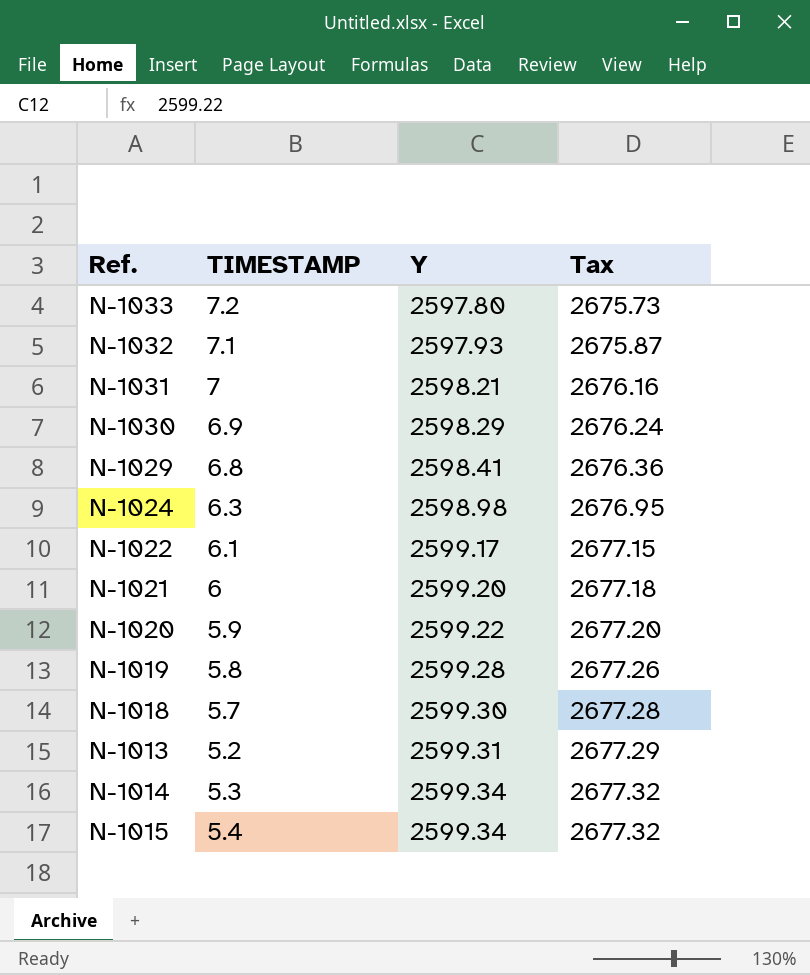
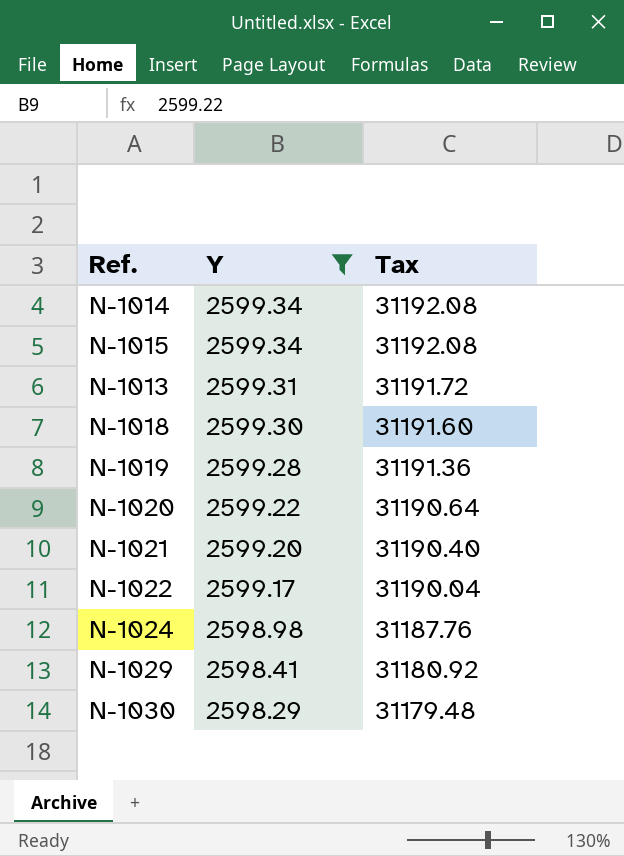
filter: none -> Y >= 2598.29
row order: Y ascending -> Y descending
column TIMESTAMP | position: 2 -> none
column Tax | formula: [Y] * 1.03 -> [Y] * 12

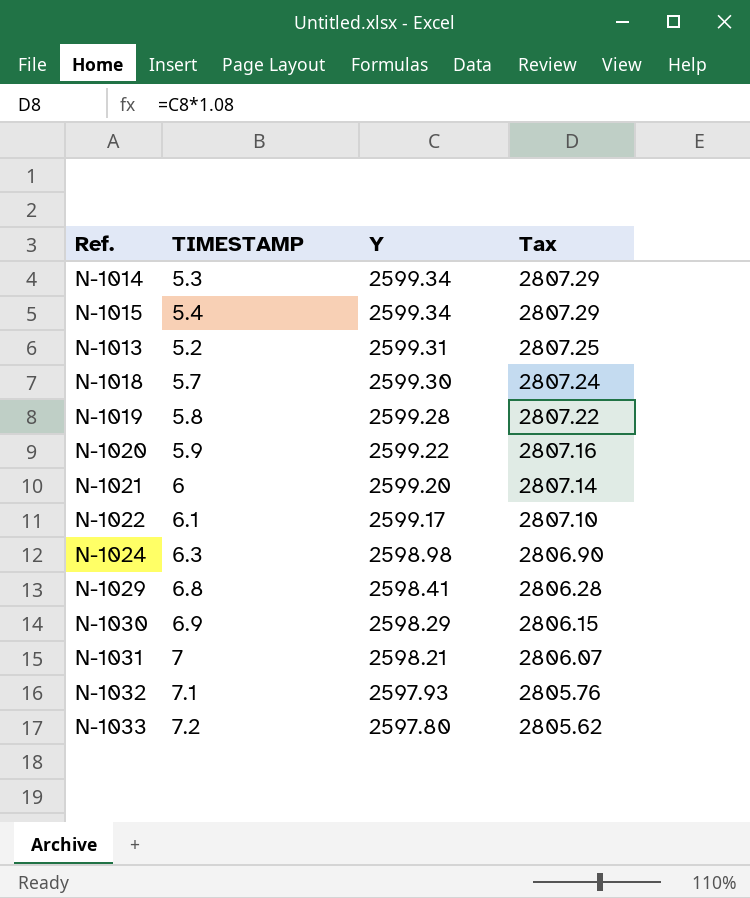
filter: Y >= 2598.29 -> none
column TIMESTAMP | position: none -> 2
column Tax | formula: [Y] * 12 -> [Y] * 1.08

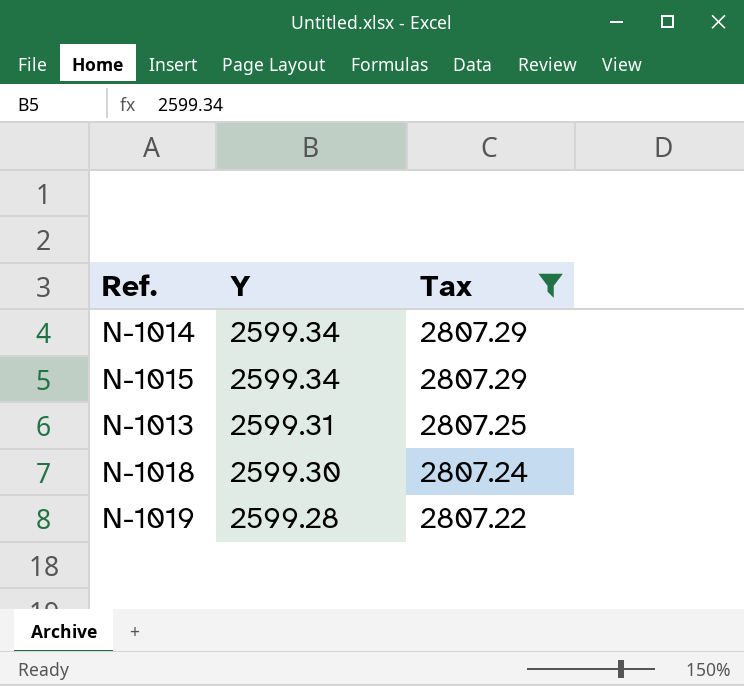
filter: none -> Tax >= 2807.22
column TIMESTAMP | position: 2 -> none

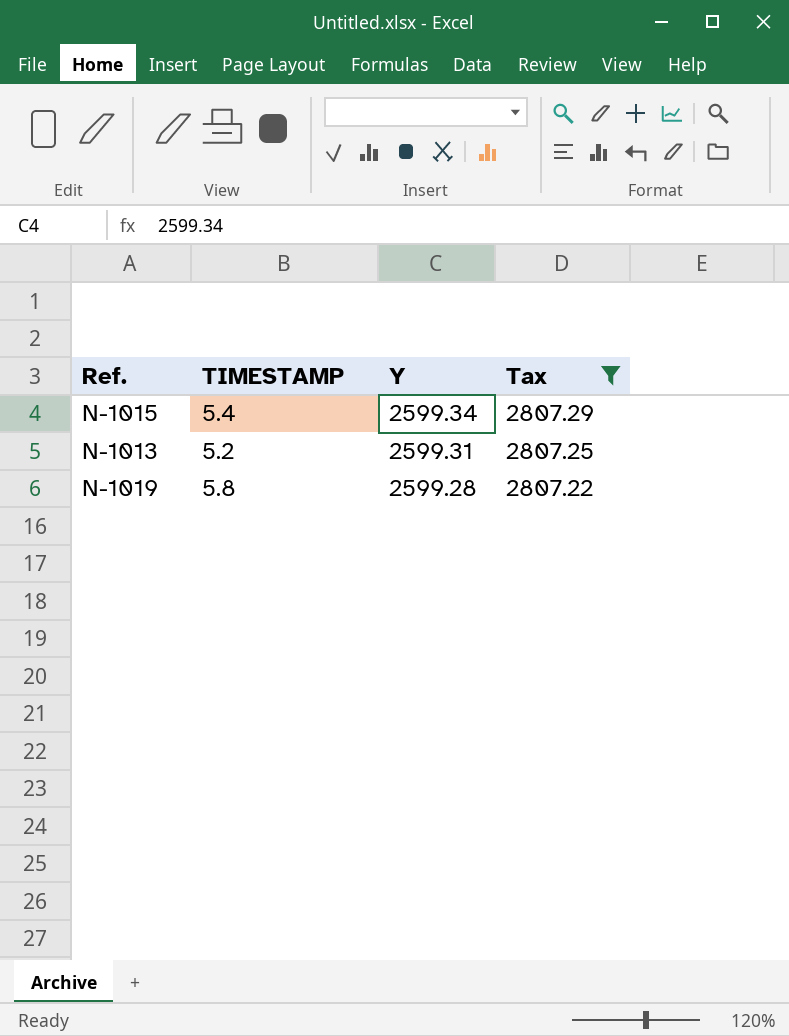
column TIMESTAMP | position: none -> 2
row N-1014: 2599.34 | 2807.29 -> none
row N-1018: 2599.30 | 2807.24 -> none

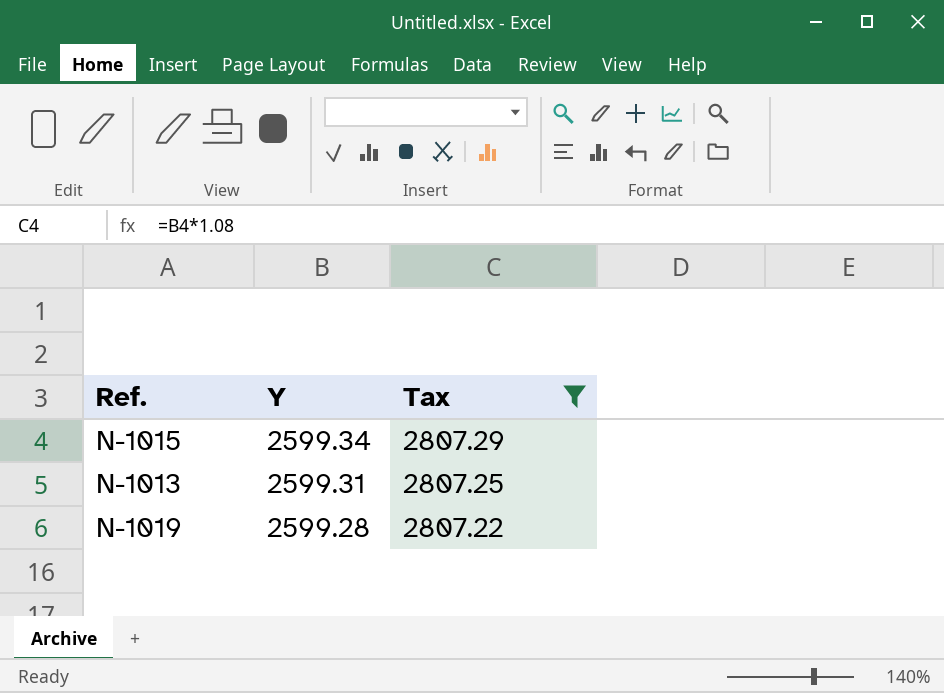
column TIMESTAMP | position: 2 -> none

